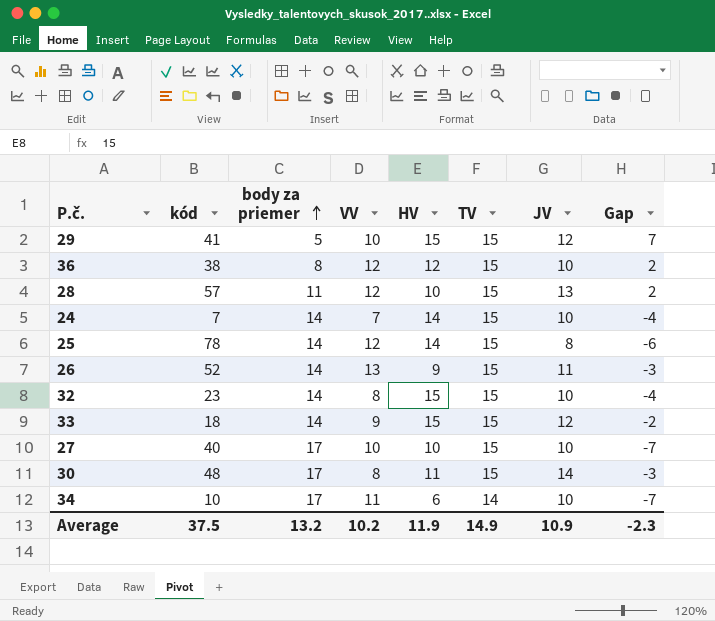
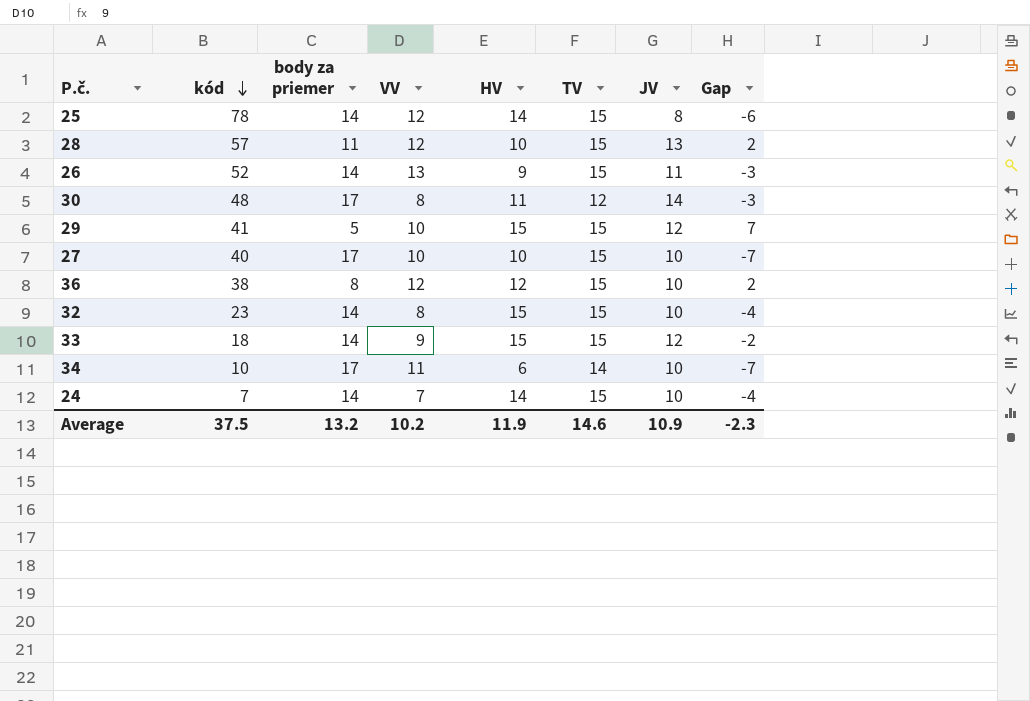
row order: body za priemer ascending -> kód descending
30 | TV: 15 -> 12
Average | TV: 14.9 -> 14.6

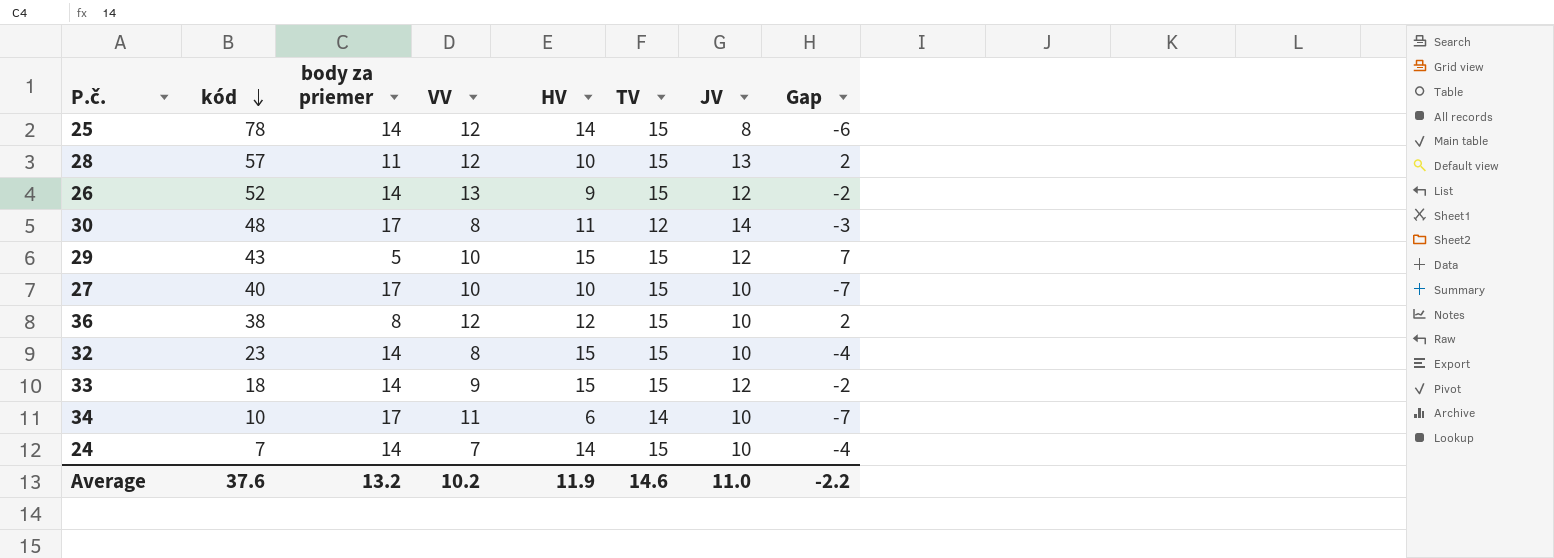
26 | JV: 11 -> 12
26 | Gap: -3 -> -2
29 | kód: 41 -> 43
Average | kód: 37.5 -> 37.6
Average | JV: 10.9 -> 11.0
Average | Gap: -2.3 -> -2.2

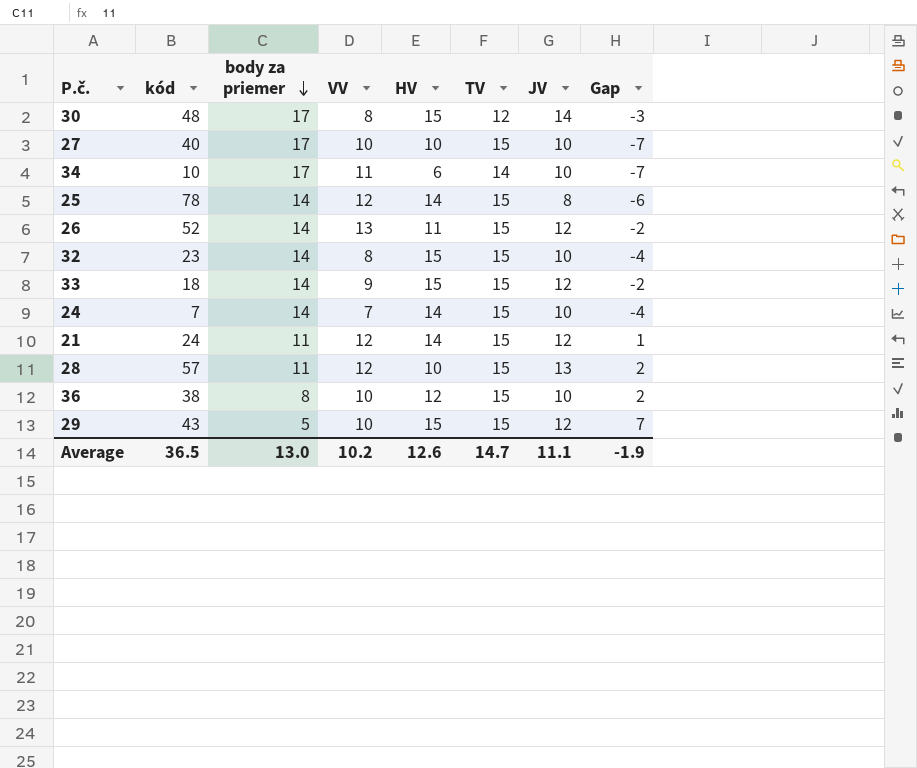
row order: kód descending -> body za priemer descending
30 | HV: 11 -> 15
26 | HV: 9 -> 11
row 21: none -> 24 | 11 | 12 | 14 | 15 | 12 | 1
36 | VV: 12 -> 10
Average | kód: 37.6 -> 36.5
Average | body za priemer: 13.2 -> 13.0
Average | HV: 11.9 -> 12.6
Average | TV: 14.6 -> 14.7
Average | JV: 11.0 -> 11.1
Average | Gap: -2.2 -> -1.9

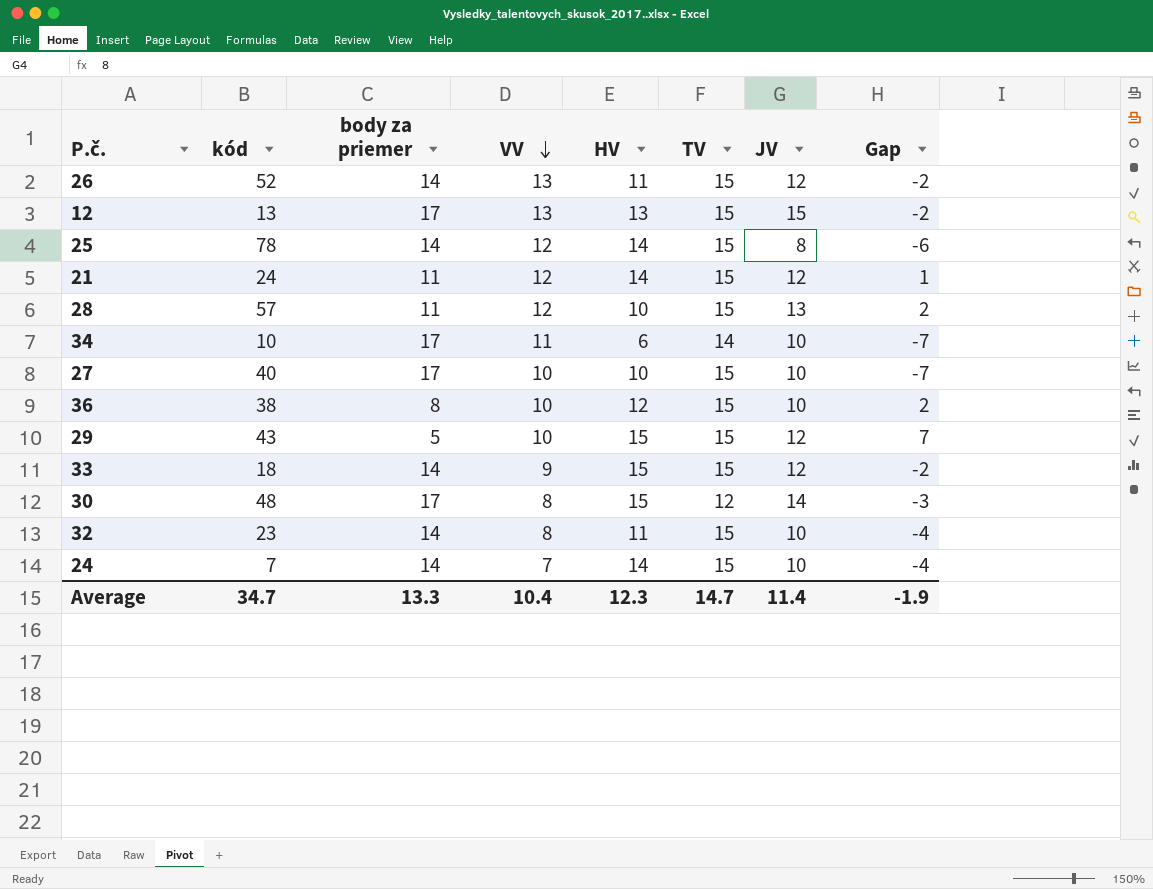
row order: body za priemer descending -> VV descending
row 12: none -> 13 | 17 | 13 | 13 | 15 | 15 | -2
32 | HV: 15 -> 11
Average | kód: 36.5 -> 34.7
Average | body za priemer: 13.0 -> 13.3
Average | VV: 10.2 -> 10.4
Average | HV: 12.6 -> 12.3
Average | JV: 11.1 -> 11.4

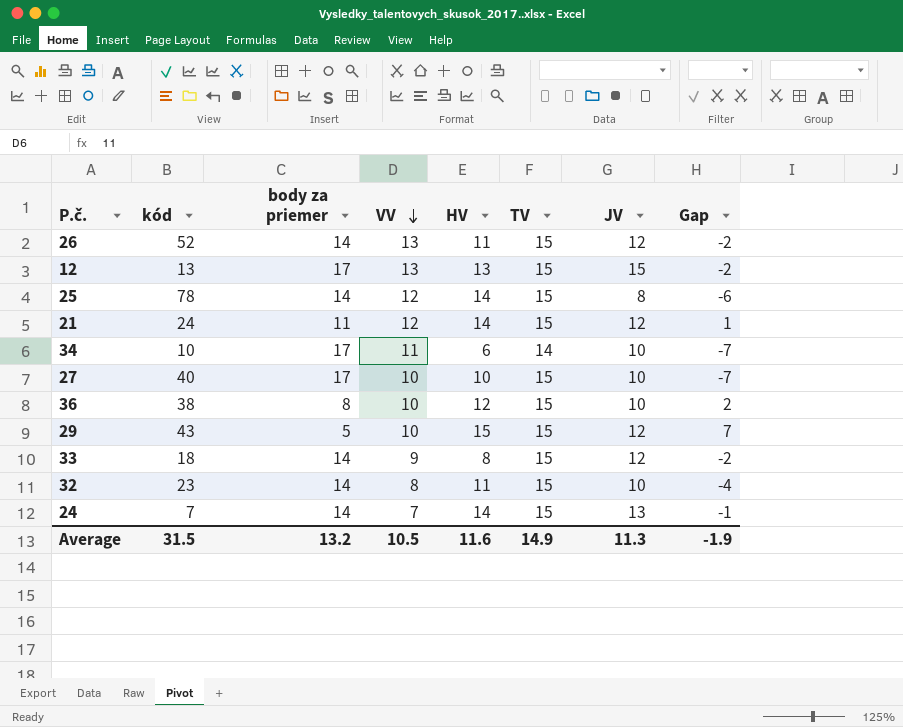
row 28: 57 | 11 | 12 | 10 | 15 | 13 | 2 -> none
row 30: 48 | 17 | 8 | 15 | 12 | 14 | -3 -> none
33 | HV: 15 -> 8
24 | JV: 10 -> 13
24 | Gap: -4 -> -1
Average | kód: 34.7 -> 31.5
Average | body za priemer: 13.3 -> 13.2
Average | VV: 10.4 -> 10.5
Average | HV: 12.3 -> 11.6
Average | TV: 14.7 -> 14.9
Average | JV: 11.4 -> 11.3

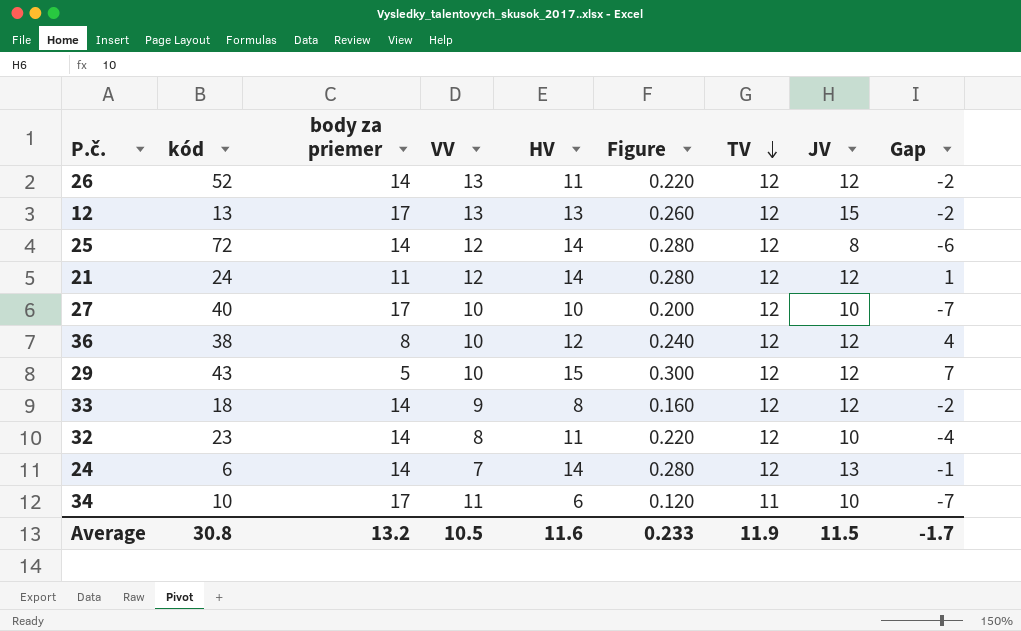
row order: VV descending -> TV descending
column Figure | formula: none -> [HV] * 0.02
26 | TV: 15 -> 12
12 | TV: 15 -> 12
25 | kód: 78 -> 72
25 | TV: 15 -> 12
21 | TV: 15 -> 12
27 | TV: 15 -> 12
36 | TV: 15 -> 12
36 | JV: 10 -> 12
36 | Gap: 2 -> 4
29 | TV: 15 -> 12
33 | TV: 15 -> 12
32 | TV: 15 -> 12
24 | kód: 7 -> 6
24 | TV: 15 -> 12
34 | TV: 14 -> 11
Average | kód: 31.5 -> 30.8
Average | TV: 14.9 -> 11.9
Average | JV: 11.3 -> 11.5
Average | Gap: -1.9 -> -1.7

